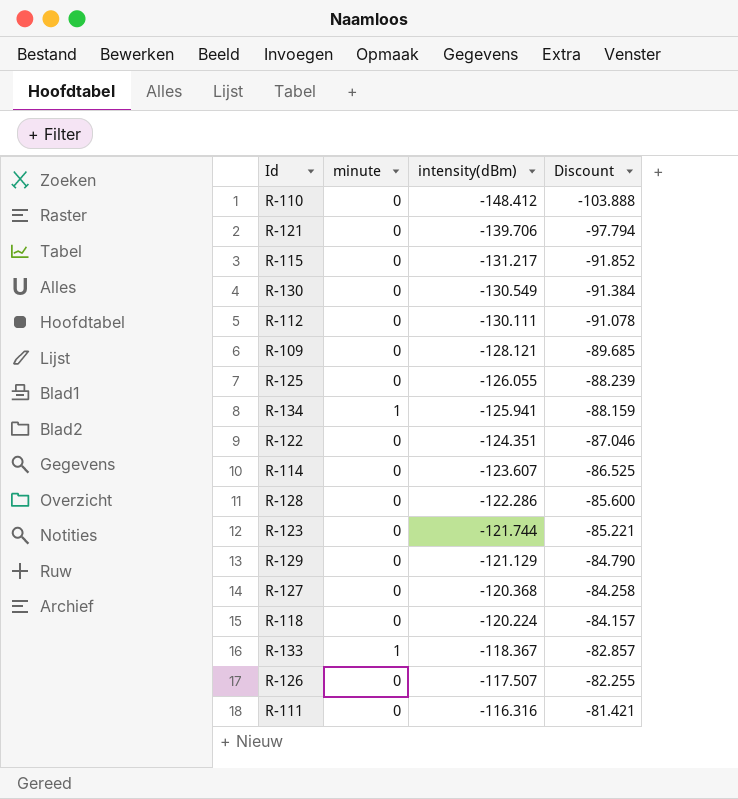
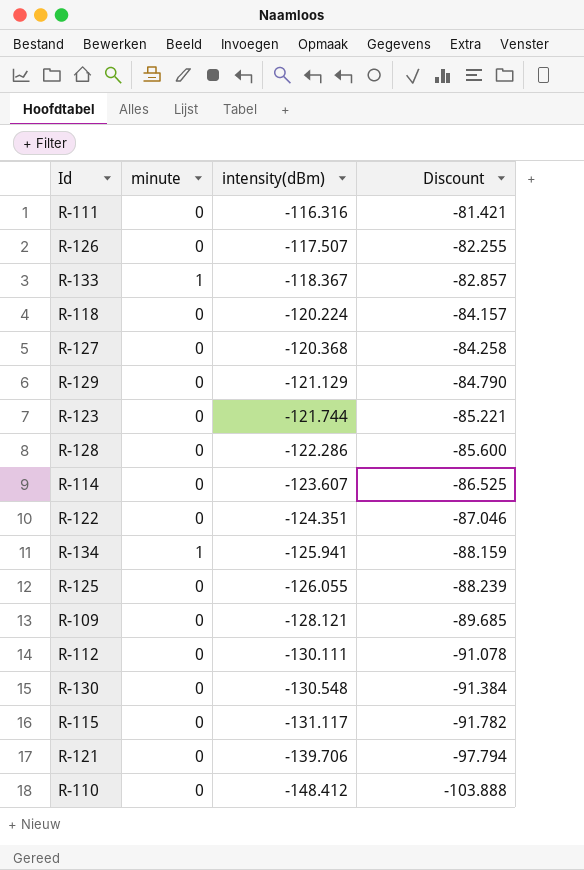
row order: intensity(dBm) ascending -> intensity(dBm) descending
R-130 | intensity(dBm): -130.549 -> -130.548
R-115 | intensity(dBm): -131.217 -> -131.117
R-115 | Discount: -91.852 -> -91.782

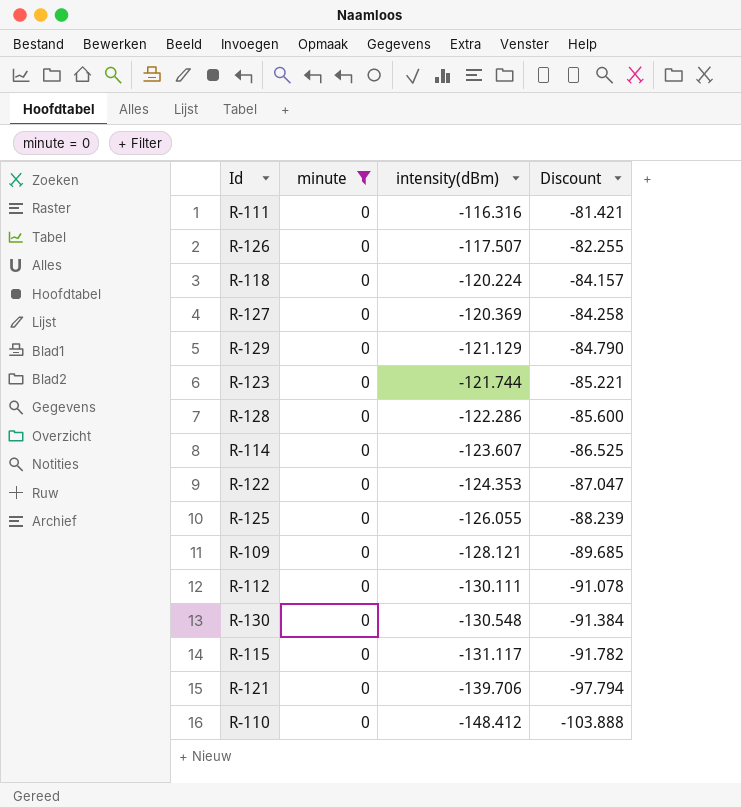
filter: none -> minute = 0
R-127 | intensity(dBm): -120.368 -> -120.369
R-122 | intensity(dBm): -124.351 -> -124.353
R-122 | Discount: -87.046 -> -87.047

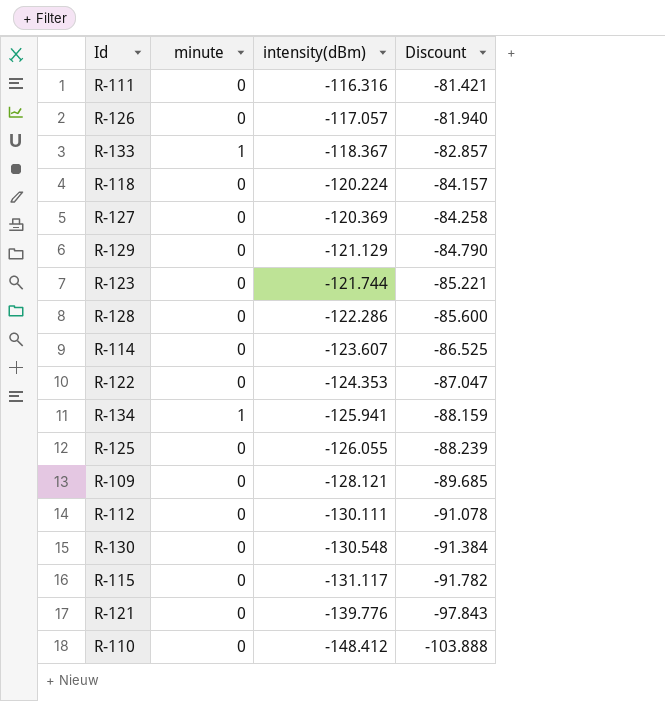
filter: minute = 0 -> none
R-126 | intensity(dBm): -117.507 -> -117.057
R-126 | Discount: -82.255 -> -81.940
R-121 | intensity(dBm): -139.706 -> -139.776
R-121 | Discount: -97.794 -> -97.843

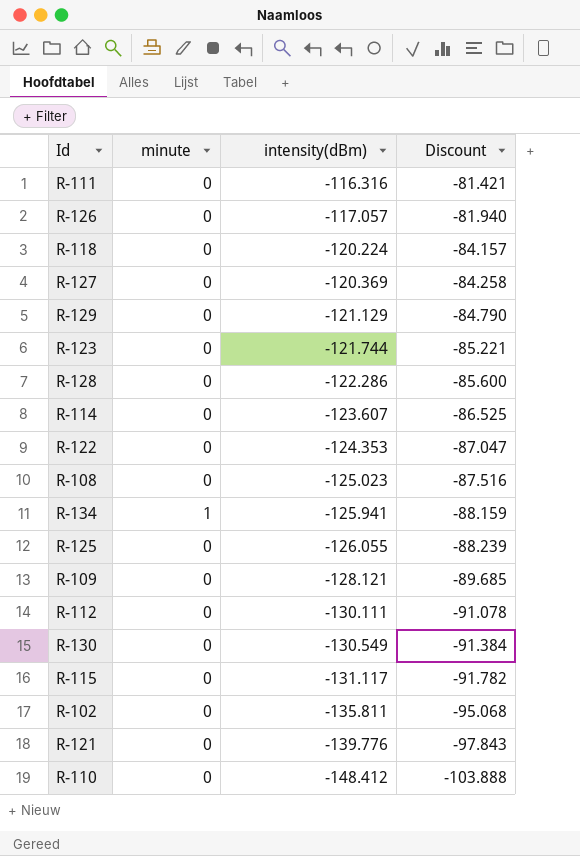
row R-133: 1 | -118.367 | -82.857 -> none
row R-108: none -> 0 | -125.023 | -87.516
R-130 | intensity(dBm): -130.548 -> -130.549
row R-102: none -> 0 | -135.811 | -95.068

